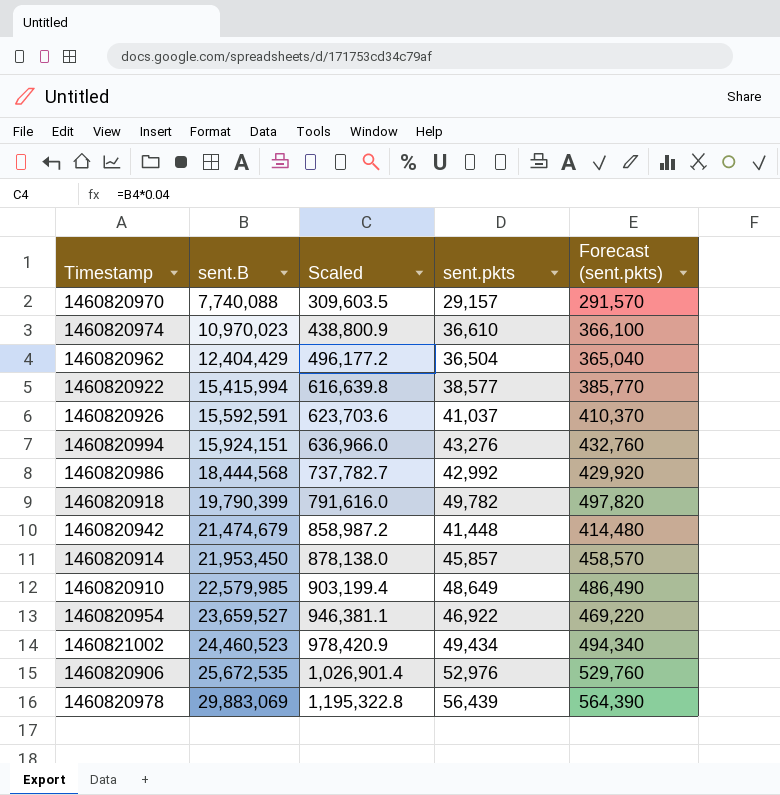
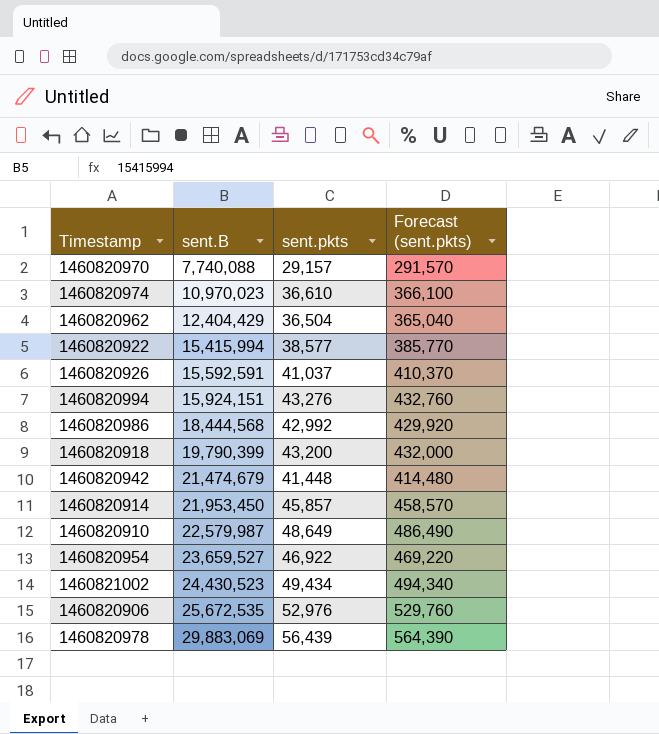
column Scaled | formula: [sent.B] * 0.04 -> none
1460820918 | sent.pkts: 49,782 -> 43,200
1460820918 | Forecast (sent.pkts): 497,820 -> 432,000
1460820910 | sent.B: 22,579,985 -> 22,579,987
1460821002 | sent.B: 24,460,523 -> 24,430,523

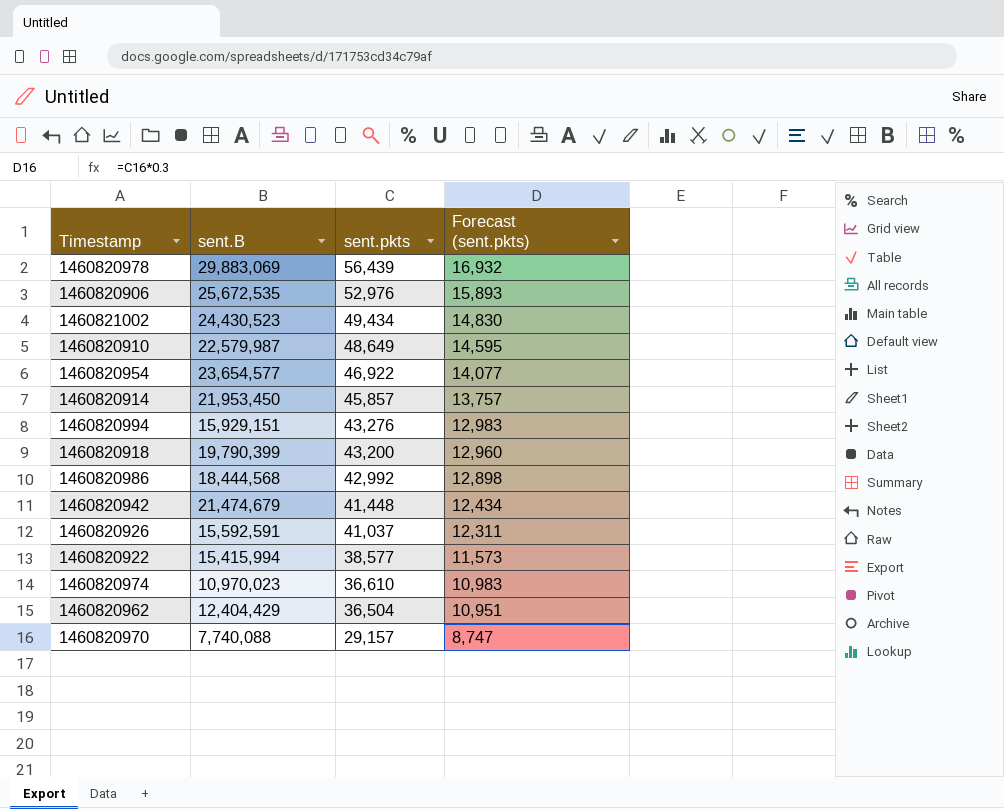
row order: sent.B ascending -> sent.pkts descending
column Forecast (sent.pkts) | formula: [sent.pkts] * 10 -> [sent.pkts] * 0.3
1460820954 | sent.B: 23,659,527 -> 23,654,577
1460820994 | sent.B: 15,924,151 -> 15,929,151

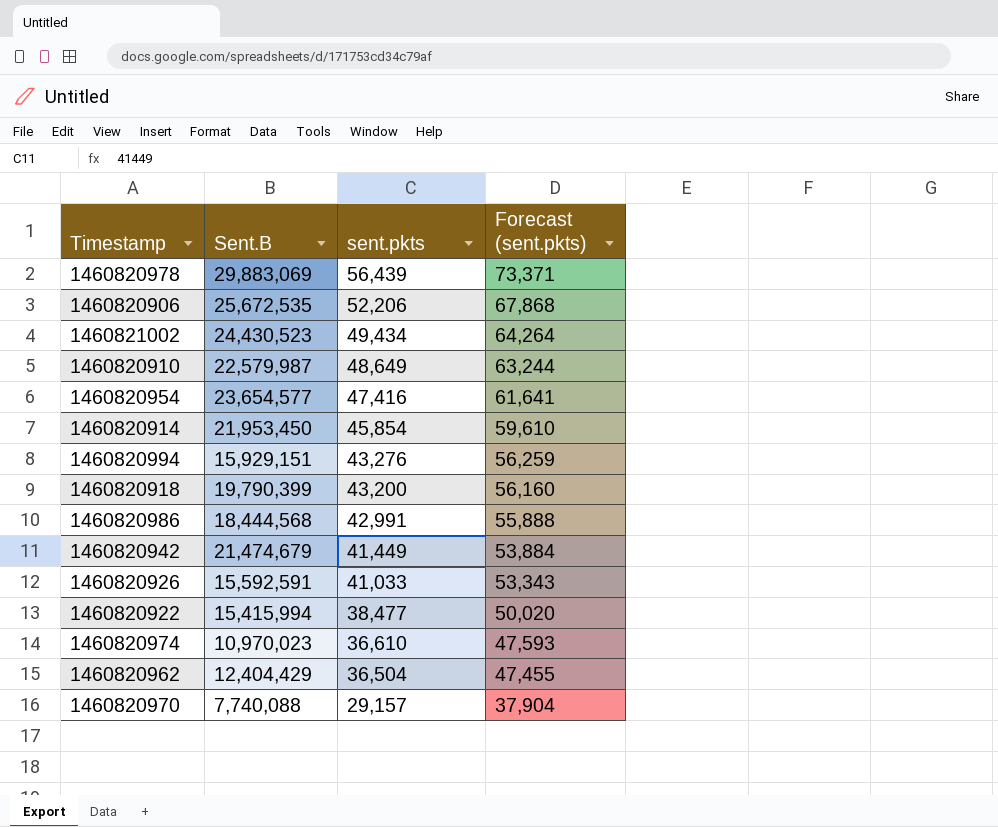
column name: sent.B -> Sent.B
column Forecast (sent.pkts) | formula: [sent.pkts] * 0.3 -> [sent.pkts] * 1.3
1460820906 | sent.pkts: 52,976 -> 52,206
1460820954 | sent.pkts: 46,922 -> 47,416
1460820914 | sent.pkts: 45,857 -> 45,854
1460820986 | sent.pkts: 42,992 -> 42,991
1460820942 | sent.pkts: 41,448 -> 41,449
1460820926 | sent.pkts: 41,037 -> 41,033
1460820922 | sent.pkts: 38,577 -> 38,477

